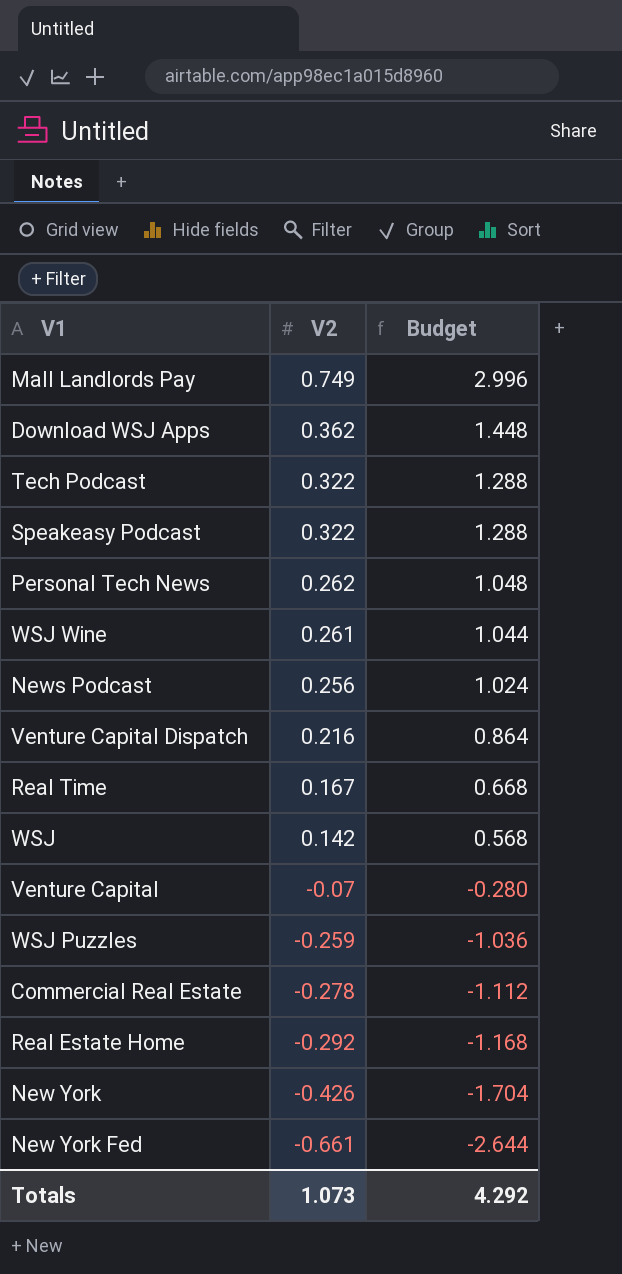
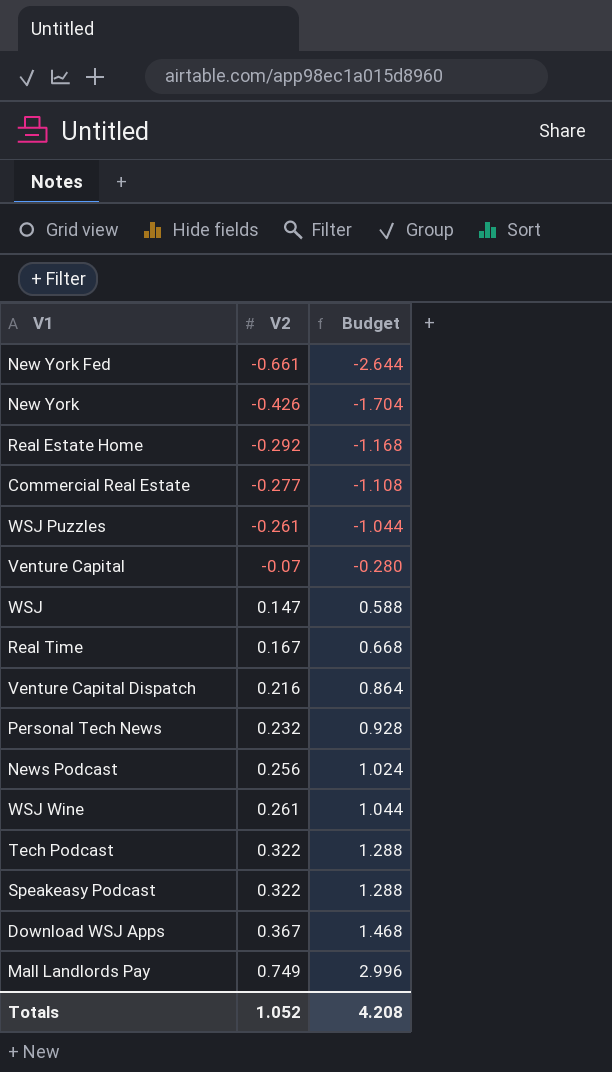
row order: V2 descending -> V2 ascending
Commercial Real Estate | V2: -0.278 -> -0.277
Commercial Real Estate | Budget: -1.112 -> -1.108
WSJ Puzzles | V2: -0.259 -> -0.261
WSJ Puzzles | Budget: -1.036 -> -1.044
WSJ | V2: 0.142 -> 0.147
WSJ | Budget: 0.568 -> 0.588
Personal Tech News | V2: 0.262 -> 0.232
Personal Tech News | Budget: 1.048 -> 0.928
Download WSJ Apps | V2: 0.362 -> 0.367
Download WSJ Apps | Budget: 1.448 -> 1.468
Totals | V2: 1.073 -> 1.052
Totals | Budget: 4.292 -> 4.208

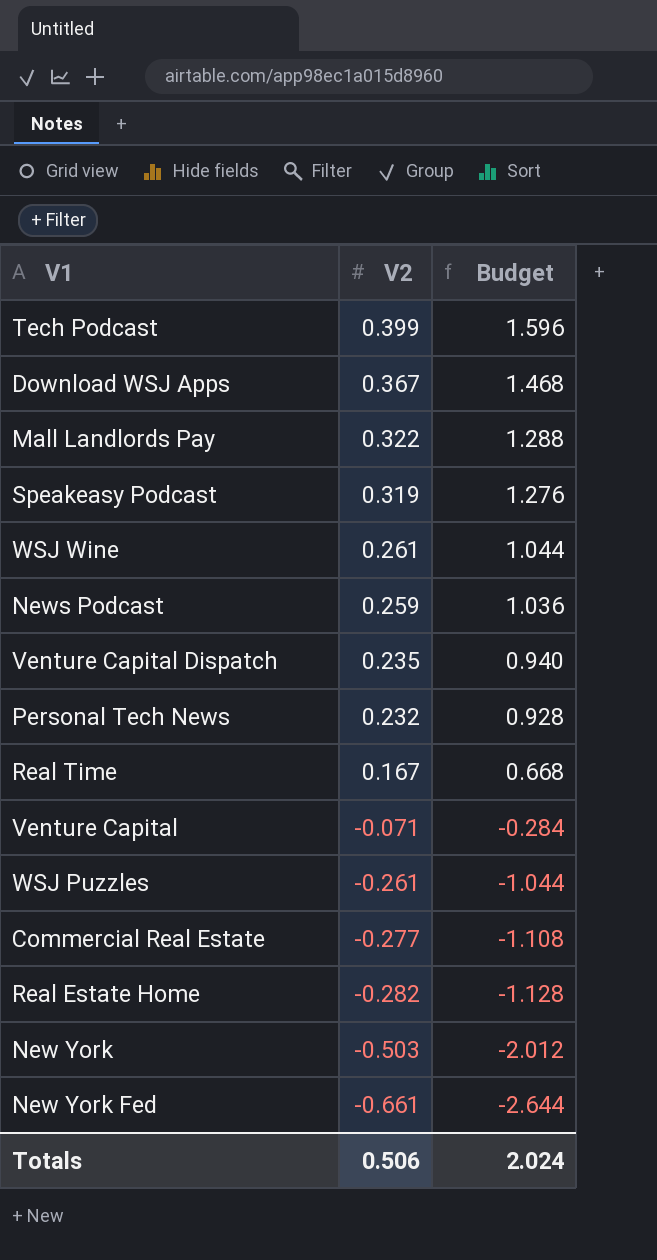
row order: V2 ascending -> V2 descending
row WSJ: 0.147 | 0.588 -> none
Tech Podcast | V2: 0.322 -> 0.399
Tech Podcast | Budget: 1.288 -> 1.596
Mall Landlords Pay | V2: 0.749 -> 0.322
Mall Landlords Pay | Budget: 2.996 -> 1.288
Speakeasy Podcast | V2: 0.322 -> 0.319
Speakeasy Podcast | Budget: 1.288 -> 1.276
News Podcast | V2: 0.256 -> 0.259
News Podcast | Budget: 1.024 -> 1.036
Venture Capital Dispatch | V2: 0.216 -> 0.235
Venture Capital Dispatch | Budget: 0.864 -> 0.940
Venture Capital | V2: -0.07 -> -0.071
Venture Capital | Budget: -0.280 -> -0.284
Real Estate Home | V2: -0.292 -> -0.282
Real Estate Home | Budget: -1.168 -> -1.128
New York | V2: -0.426 -> -0.503
New York | Budget: -1.704 -> -2.012
Totals | V2: 1.052 -> 0.506
Totals | Budget: 4.208 -> 2.024

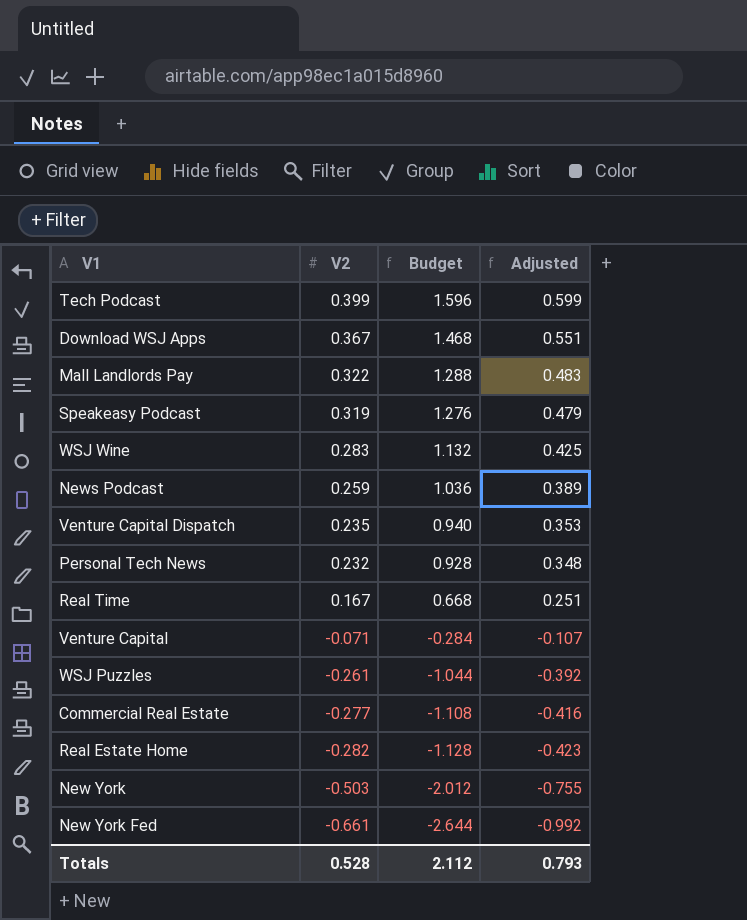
column Adjusted | formula: none -> [V2] * 1.5
WSJ Wine | V2: 0.261 -> 0.283
WSJ Wine | Budget: 1.044 -> 1.132
Totals | V2: 0.506 -> 0.528
Totals | Budget: 2.024 -> 2.112

